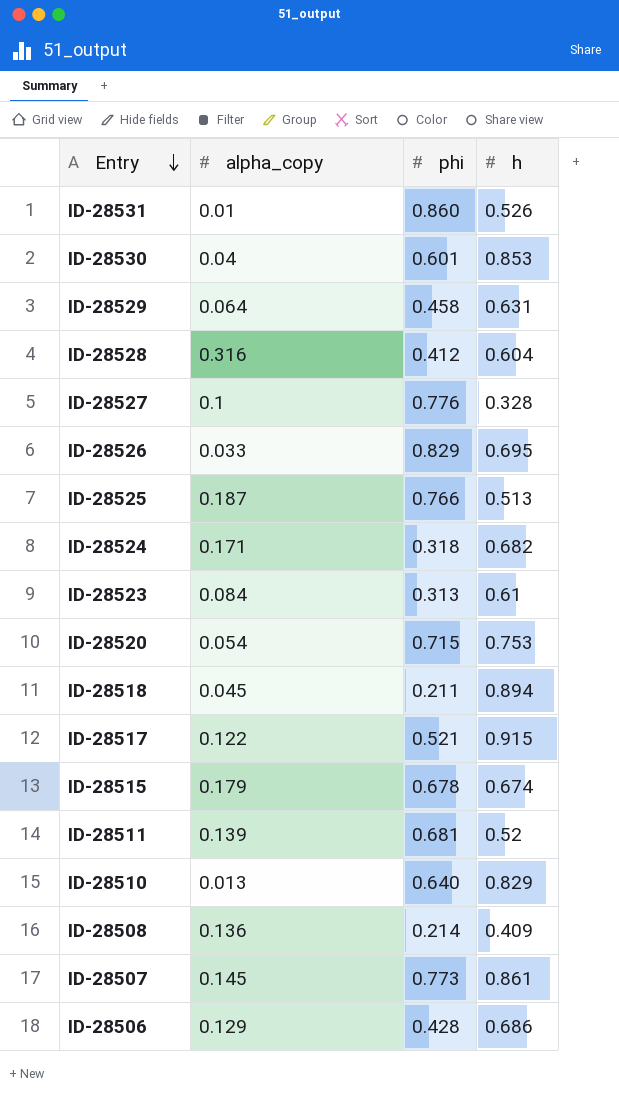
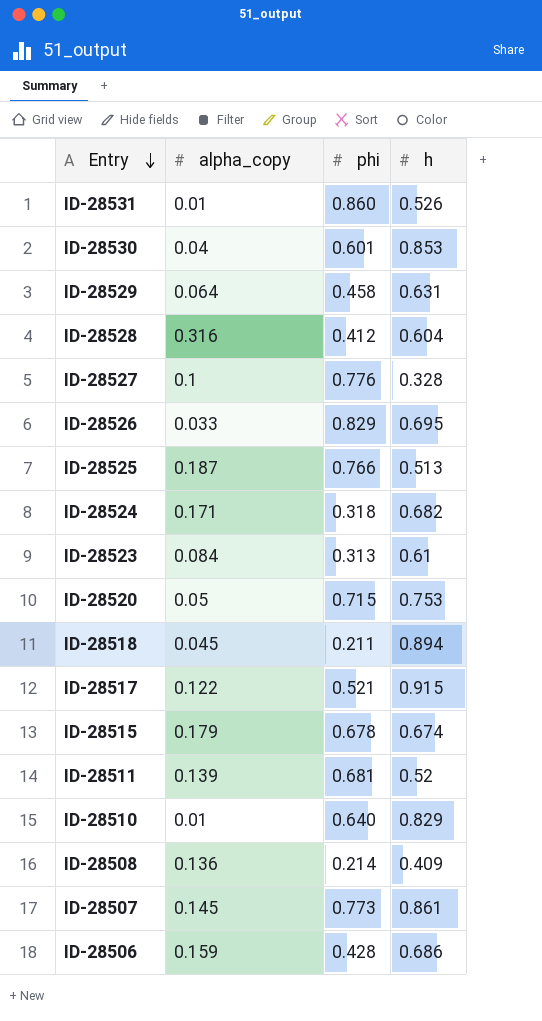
ID-28520 | alpha_copy: 0.054 -> 0.05
ID-28510 | alpha_copy: 0.013 -> 0.01
ID-28506 | alpha_copy: 0.129 -> 0.159

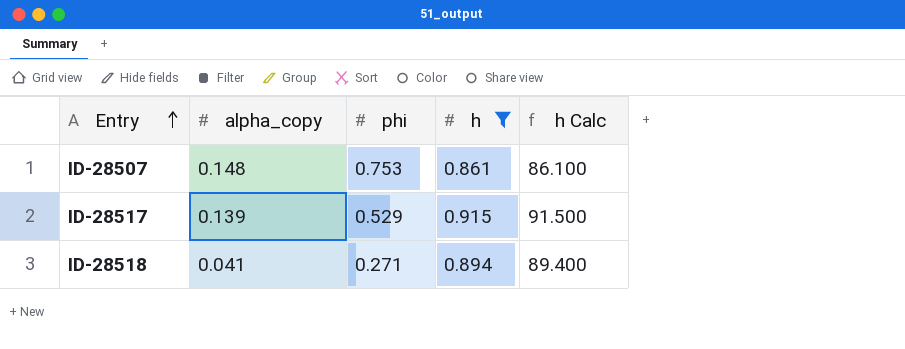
filter: none -> h >= 0.861
row order: Entry descending -> Entry ascending
column h Calc | formula: none -> [h] * 100
ID-28507 | alpha_copy: 0.145 -> 0.148
ID-28507 | phi: 0.773 -> 0.753
ID-28517 | alpha_copy: 0.122 -> 0.139
ID-28517 | phi: 0.521 -> 0.529
ID-28518 | alpha_copy: 0.045 -> 0.041
ID-28518 | phi: 0.211 -> 0.271

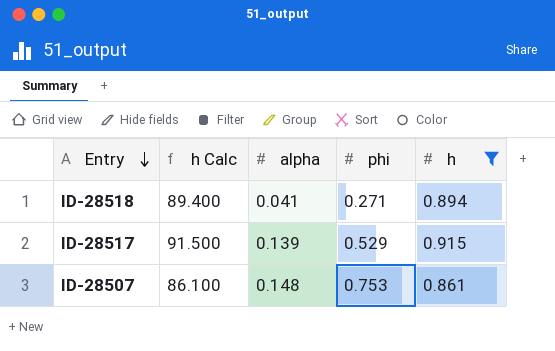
row order: Entry ascending -> Entry descending
column h Calc | position: 5 -> 2
column name: alpha_copy -> alpha

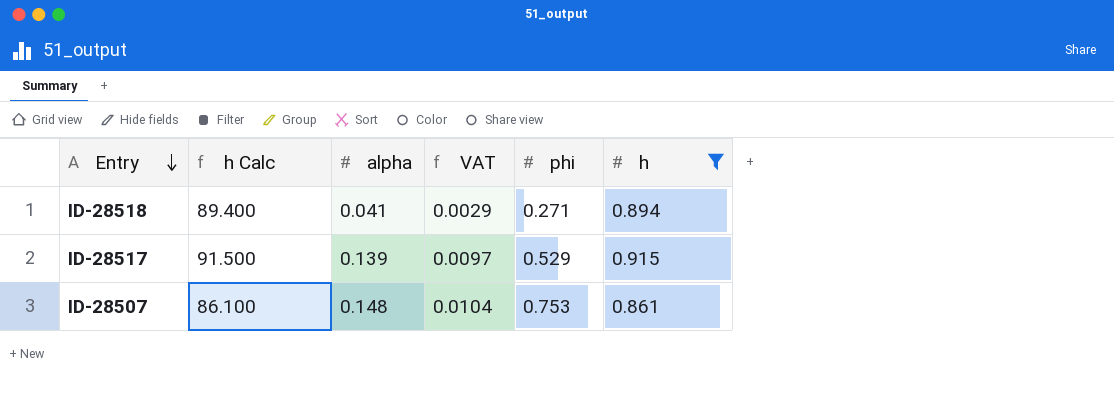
column VAT | formula: none -> [alpha] * 0.07

